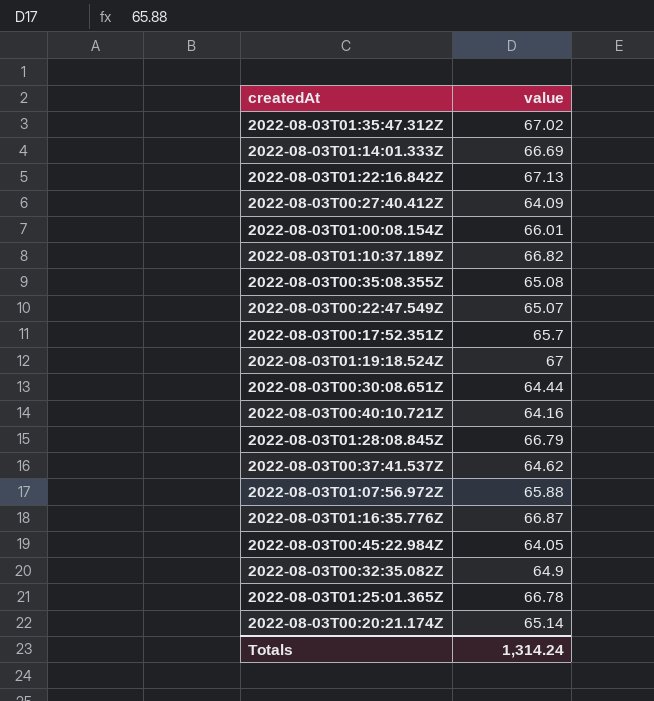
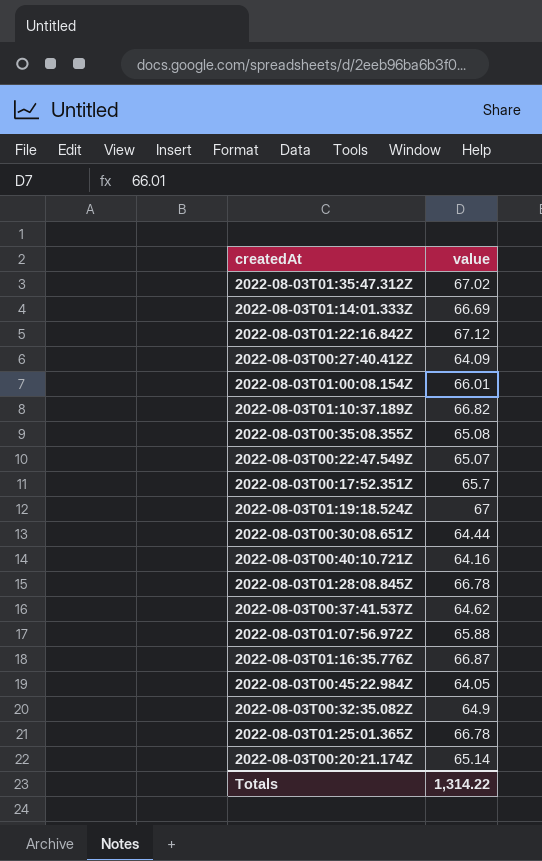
2022-08-03T01:22:16.842Z | value: 67.13 -> 67.12
2022-08-03T01:28:08.845Z | value: 66.79 -> 66.78
Totals | value: 1,314.24 -> 1,314.22

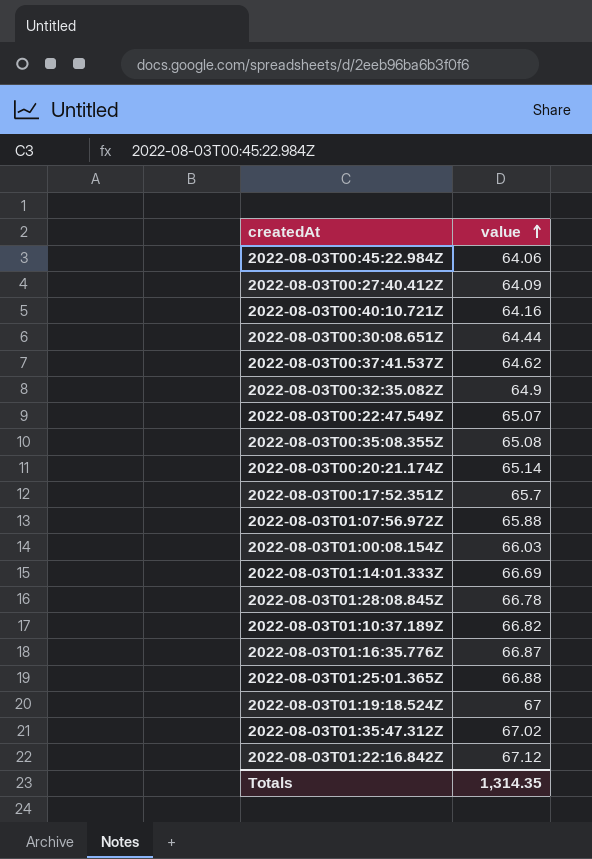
row order: none -> value ascending
2022-08-03T00:45:22.984Z | value: 64.05 -> 64.06
2022-08-03T01:00:08.154Z | value: 66.01 -> 66.03
2022-08-03T01:25:01.365Z | value: 66.78 -> 66.88
Totals | value: 1,314.22 -> 1,314.35

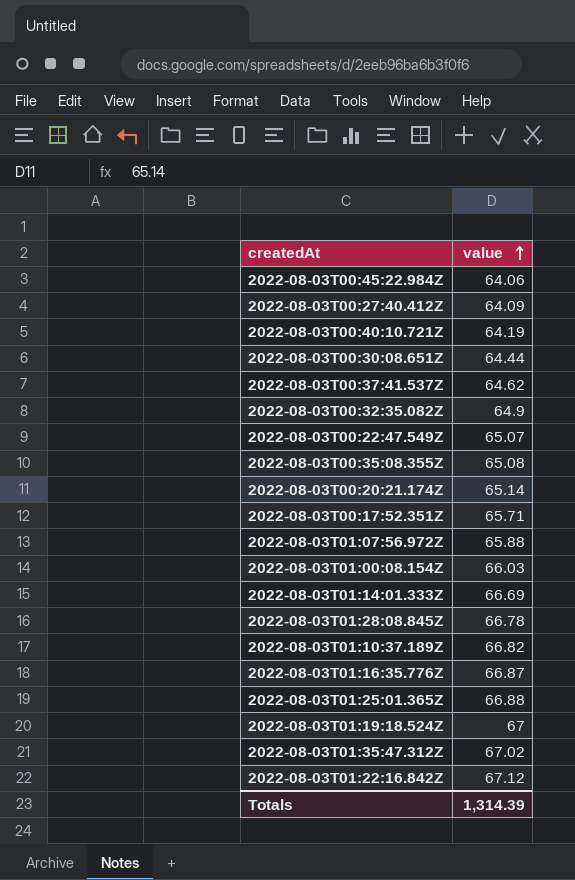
2022-08-03T00:40:10.721Z | value: 64.16 -> 64.19
2022-08-03T00:17:52.351Z | value: 65.7 -> 65.71
Totals | value: 1,314.35 -> 1,314.39

